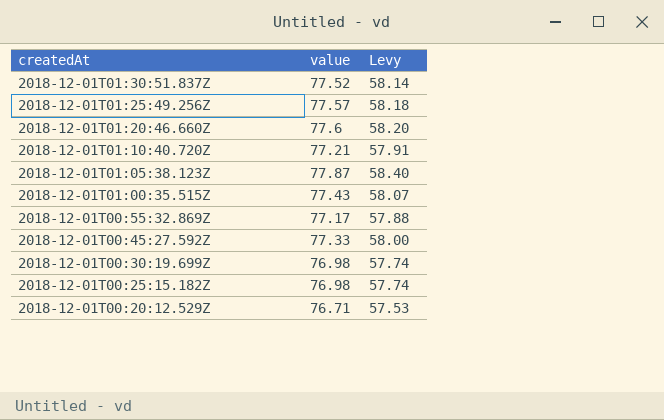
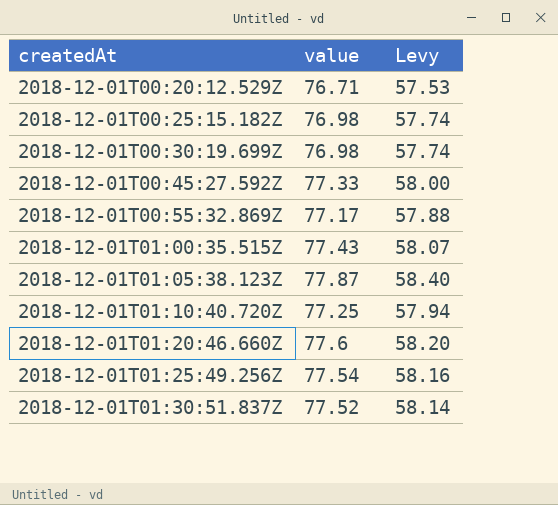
row order: createdAt descending -> createdAt ascending
2018-12-01T01:10:40.720Z | value: 77.21 -> 77.25
2018-12-01T01:10:40.720Z | Levy: 57.91 -> 57.94
2018-12-01T01:25:49.256Z | value: 77.57 -> 77.54
2018-12-01T01:25:49.256Z | Levy: 58.18 -> 58.16

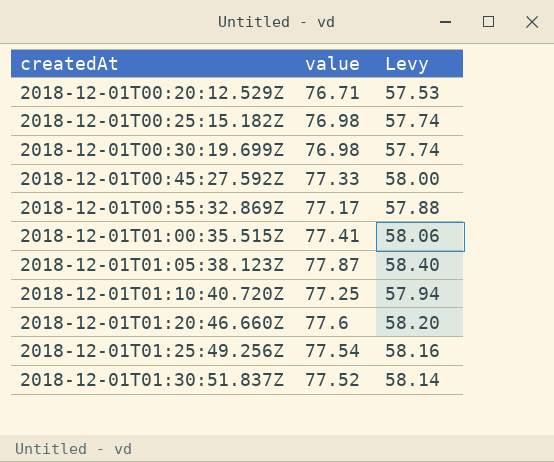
2018-12-01T01:00:35.515Z | value: 77.43 -> 77.41
2018-12-01T01:00:35.515Z | Levy: 58.07 -> 58.06

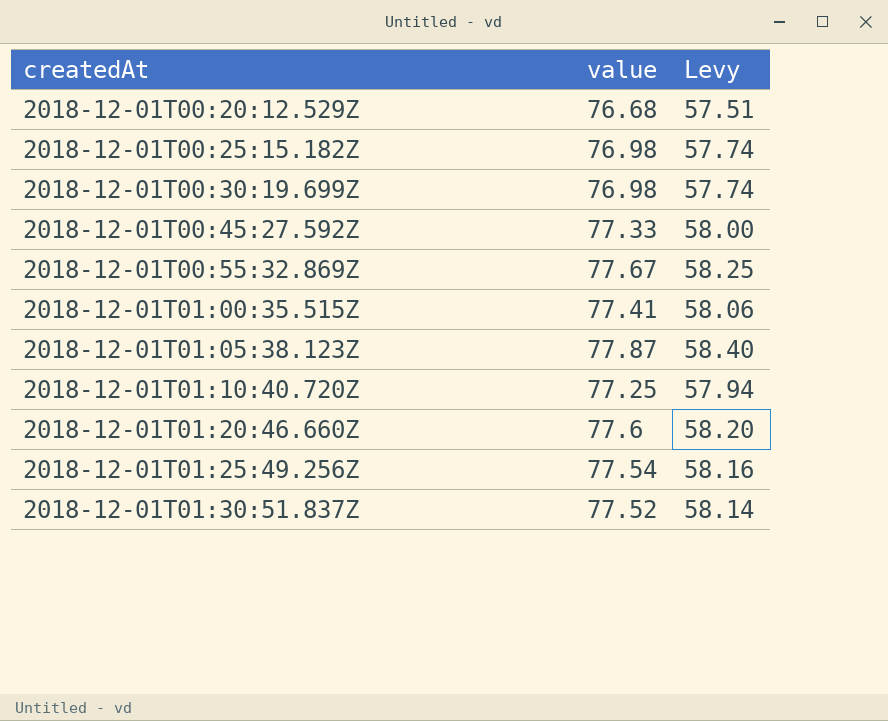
2018-12-01T00:20:12.529Z | value: 76.71 -> 76.68
2018-12-01T00:20:12.529Z | Levy: 57.53 -> 57.51
2018-12-01T00:55:32.869Z | value: 77.17 -> 77.67
2018-12-01T00:55:32.869Z | Levy: 57.88 -> 58.25

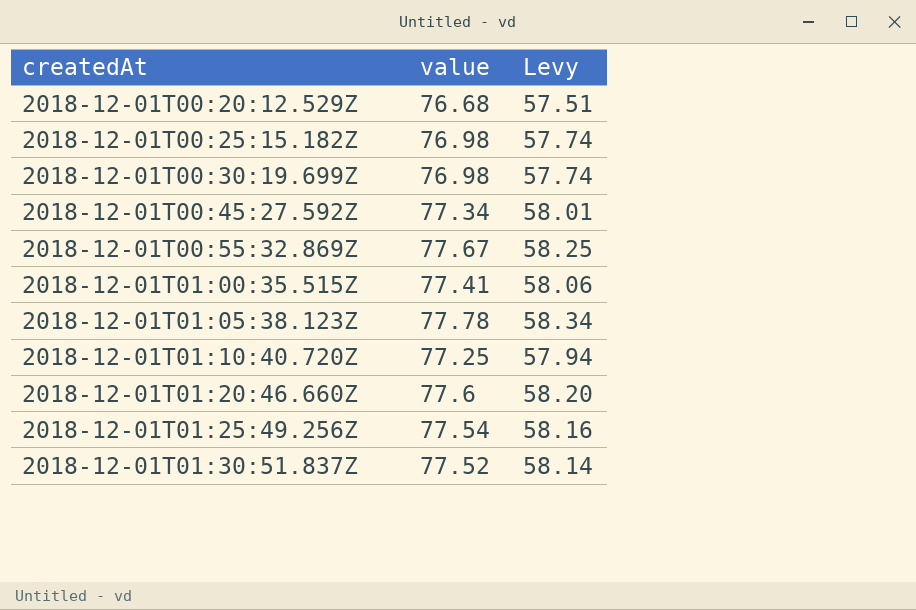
2018-12-01T00:45:27.592Z | value: 77.33 -> 77.34
2018-12-01T00:45:27.592Z | Levy: 58.00 -> 58.01
2018-12-01T01:05:38.123Z | value: 77.87 -> 77.78
2018-12-01T01:05:38.123Z | Levy: 58.40 -> 58.34

